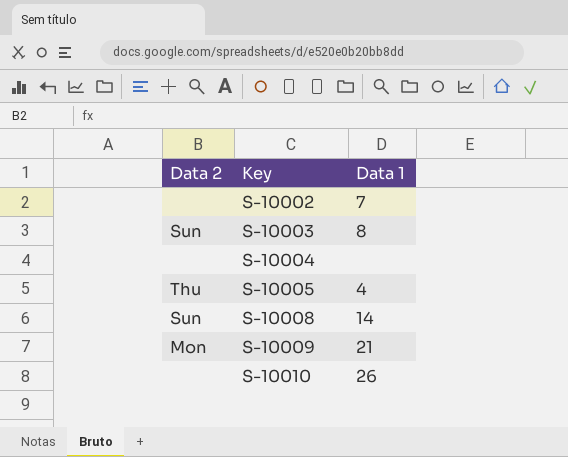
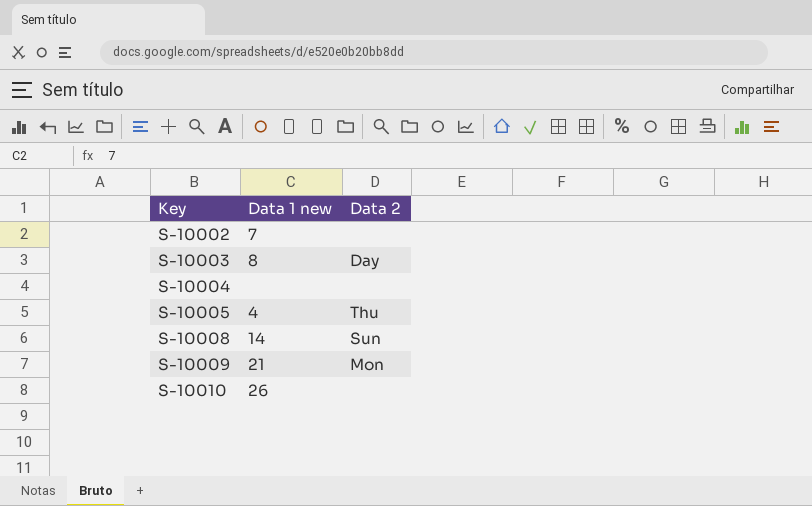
column name: Data 1 -> Data 1 new
column Data 2 | position: 1 -> 3
S-10003 | Data 2: Sun -> Day

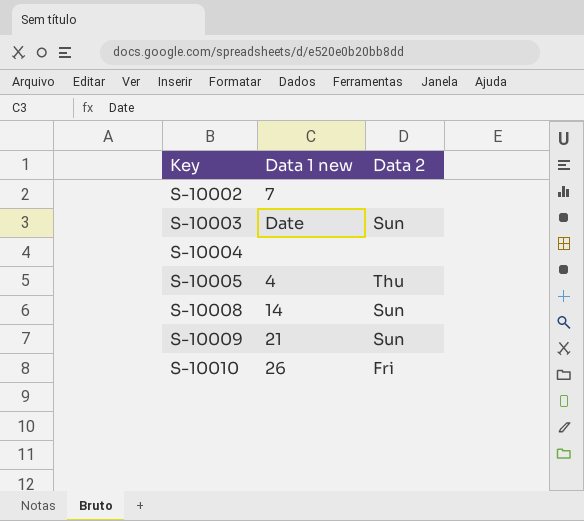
S-10003 | Data 1 new: 8 -> Date
S-10003 | Data 2: Day -> Sun
S-10009 | Data 2: Mon -> Sun
S-10010 | Data 2: none -> Fri

